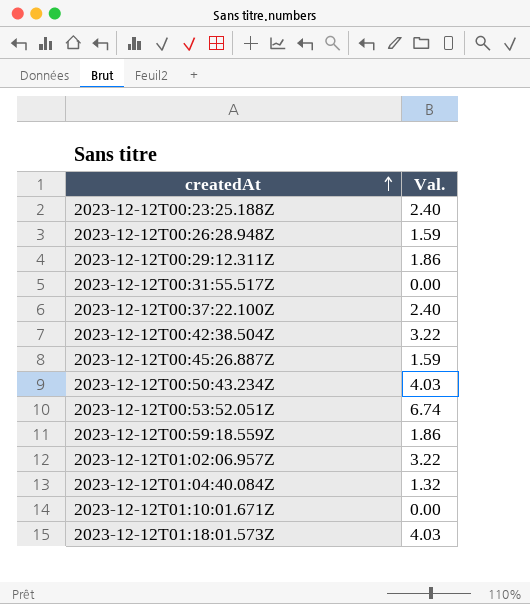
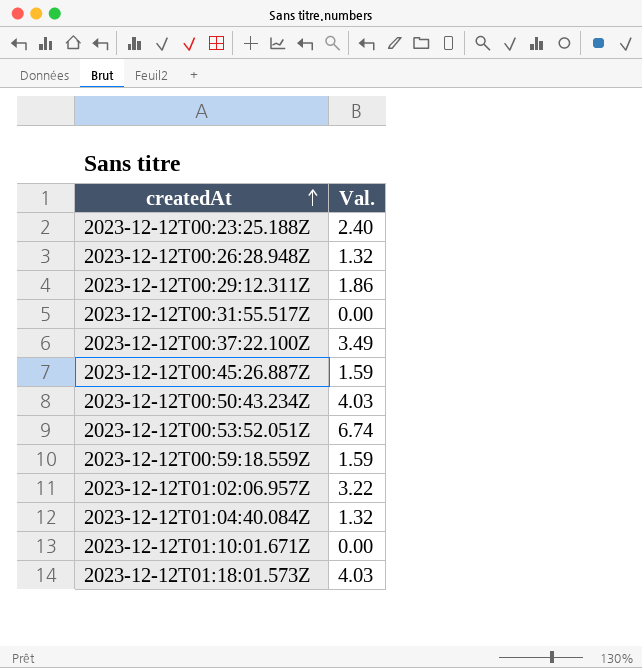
row 2023-12-12T00:42:38.504Z: 3.22 -> none
2023-12-12T00:26:28.948Z | Val.: 1.59 -> 1.32
2023-12-12T00:37:22.100Z | Val.: 2.40 -> 3.49
2023-12-12T00:59:18.559Z | Val.: 1.86 -> 1.59

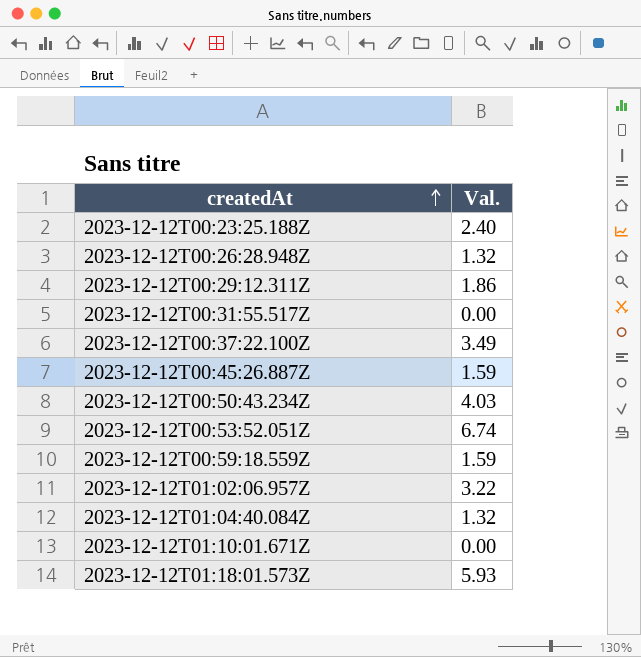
2023-12-12T01:18:01.573Z | Val.: 4.03 -> 5.93

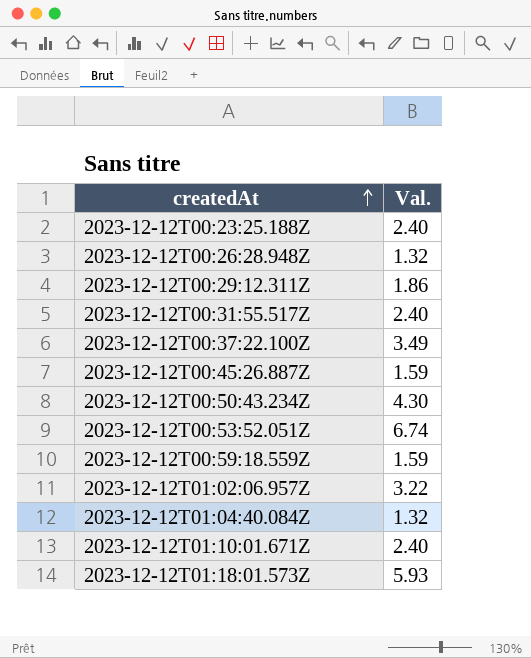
2023-12-12T00:31:55.517Z | Val.: 0.00 -> 2.40
2023-12-12T00:50:43.234Z | Val.: 4.03 -> 4.30
2023-12-12T01:10:01.671Z | Val.: 0.00 -> 2.40

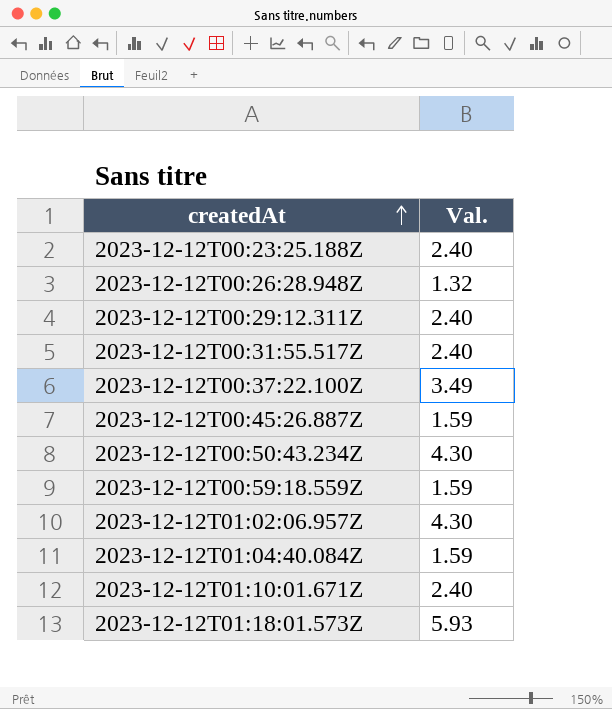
row 2023-12-12T00:53:52.051Z: 6.74 -> none
2023-12-12T00:29:12.311Z | Val.: 1.86 -> 2.40
2023-12-12T01:02:06.957Z | Val.: 3.22 -> 4.30
2023-12-12T01:04:40.084Z | Val.: 1.32 -> 1.59

